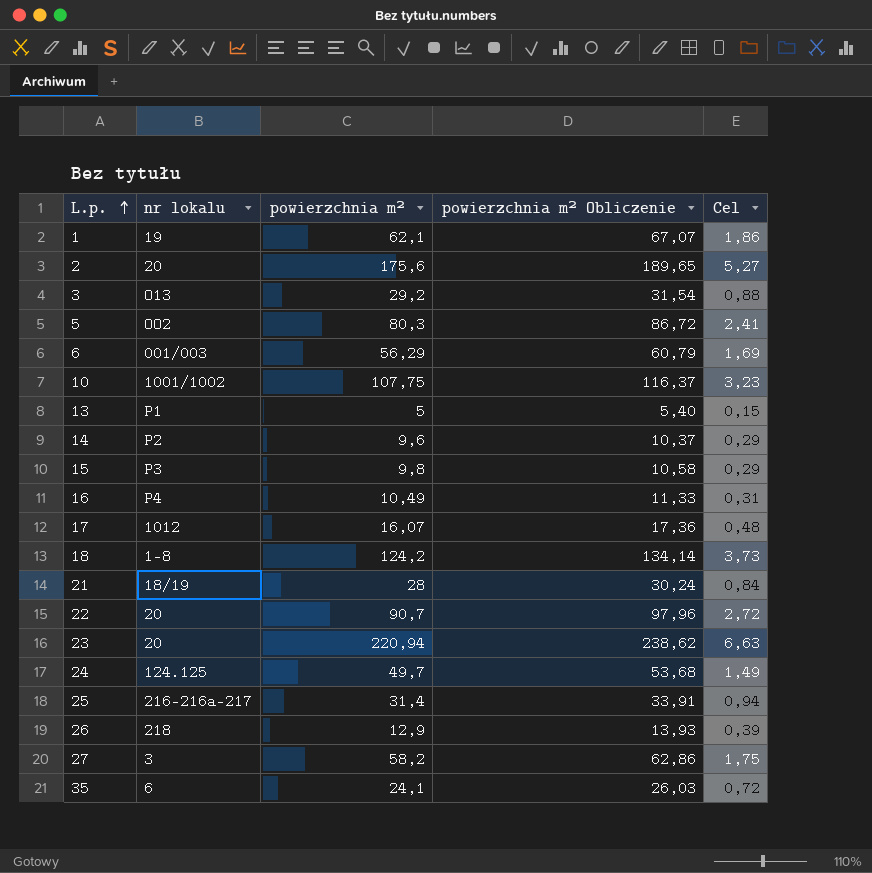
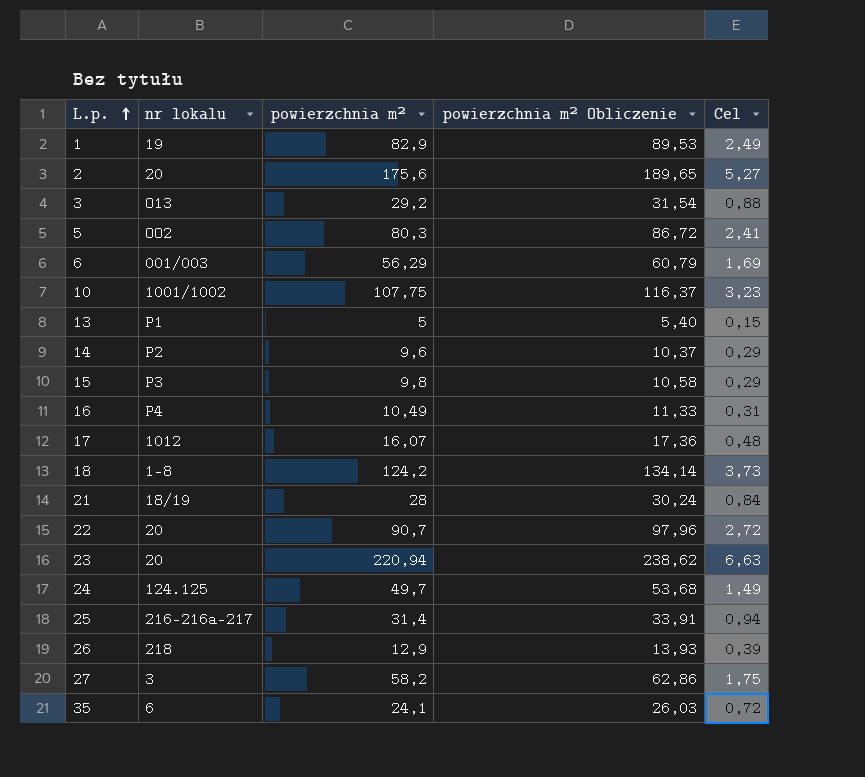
1 | powierzchnia m²: 62,1 -> 82,9
1 | powierzchnia m² Obliczenie: 67,07 -> 89,53
1 | Cel: 1,86 -> 2,49

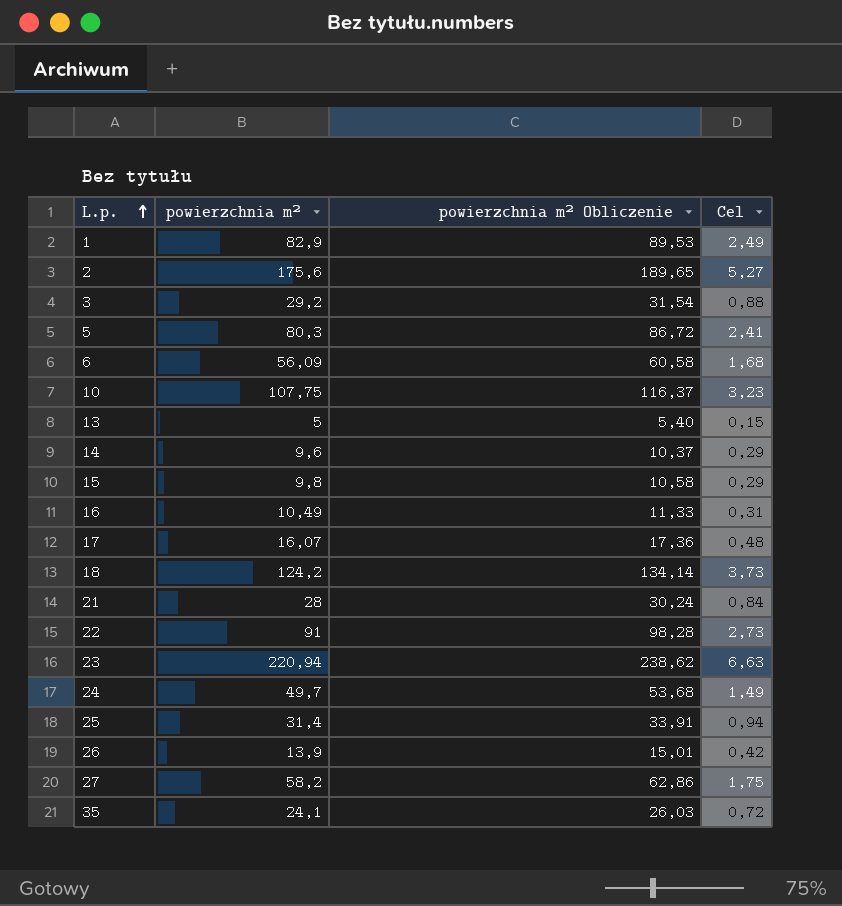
column nr lokalu | position: 2 -> none
6 | powierzchnia m²: 56,29 -> 56,09
6 | powierzchnia m² Obliczenie: 60,79 -> 60,58
6 | Cel: 1,69 -> 1,68
22 | powierzchnia m²: 90,7 -> 91
22 | powierzchnia m² Obliczenie: 97,96 -> 98,28
22 | Cel: 2,72 -> 2,73
26 | powierzchnia m²: 12,9 -> 13,9
26 | powierzchnia m² Obliczenie: 13,93 -> 15,01
26 | Cel: 0,39 -> 0,42

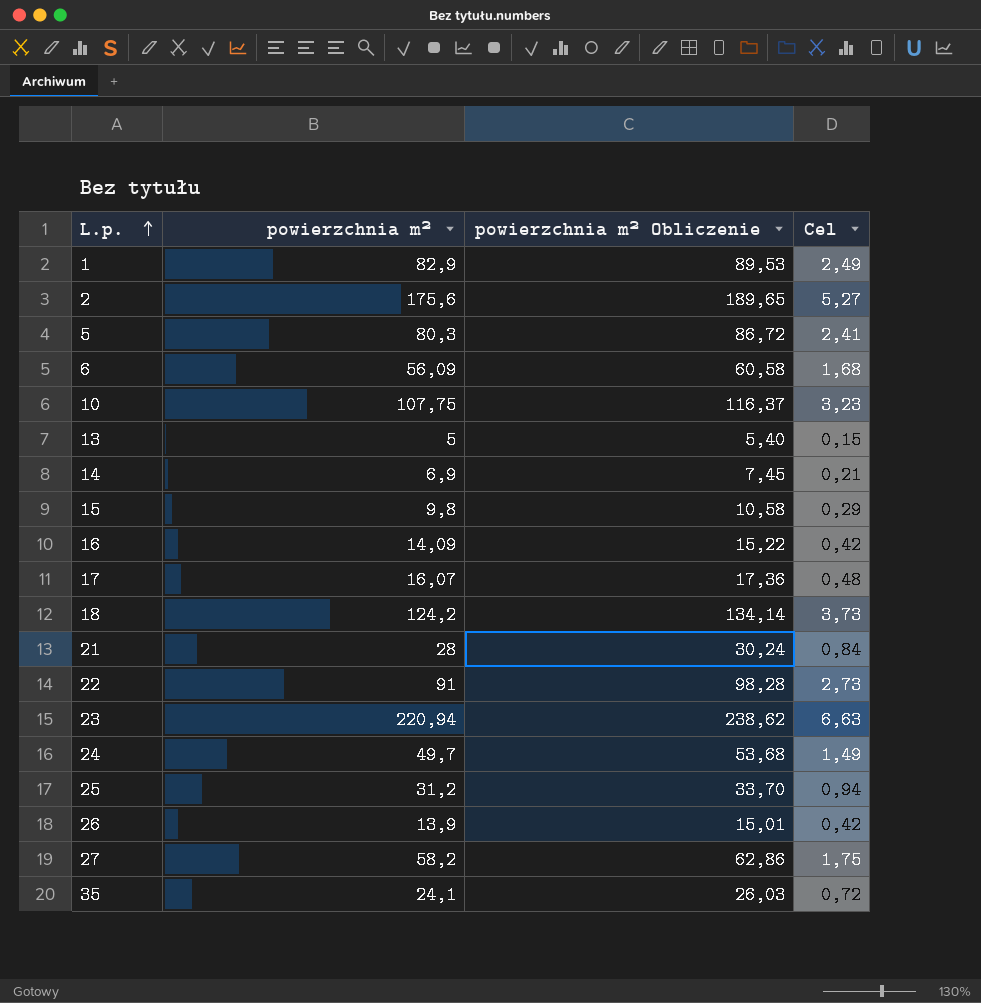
row 3: 29,2 | 31,54 | 0,88 -> none
14 | powierzchnia m²: 9,6 -> 6,9
14 | powierzchnia m² Obliczenie: 10,37 -> 7,45
14 | Cel: 0,29 -> 0,21
16 | powierzchnia m²: 10,49 -> 14,09
16 | powierzchnia m² Obliczenie: 11,33 -> 15,22
16 | Cel: 0,31 -> 0,42
25 | powierzchnia m²: 31,4 -> 31,2
25 | powierzchnia m² Obliczenie: 33,91 -> 33,70

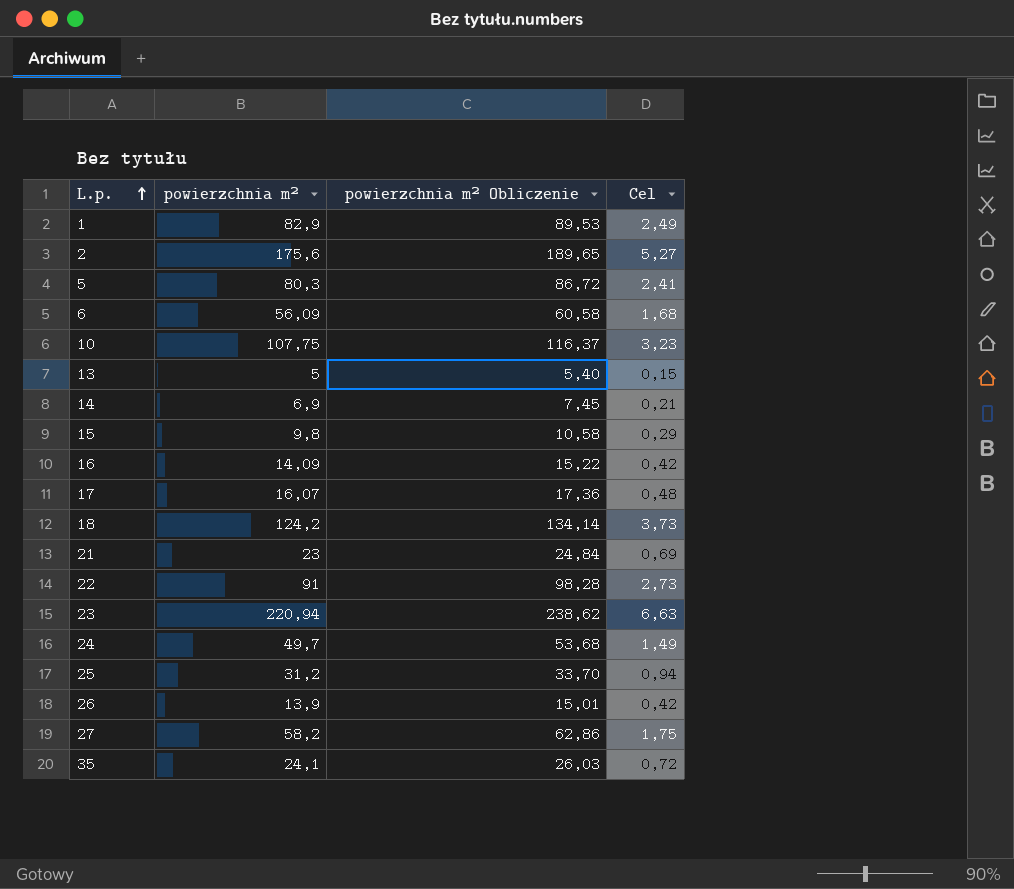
21 | powierzchnia m²: 28 -> 23
21 | powierzchnia m² Obliczenie: 30,24 -> 24,84
21 | Cel: 0,84 -> 0,69

